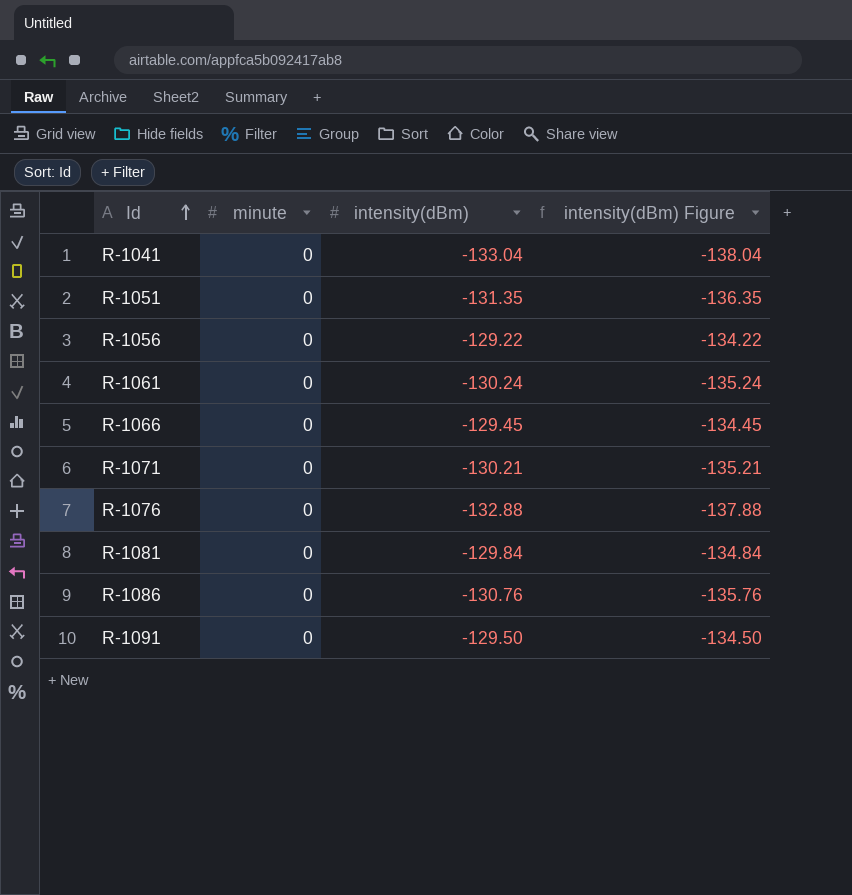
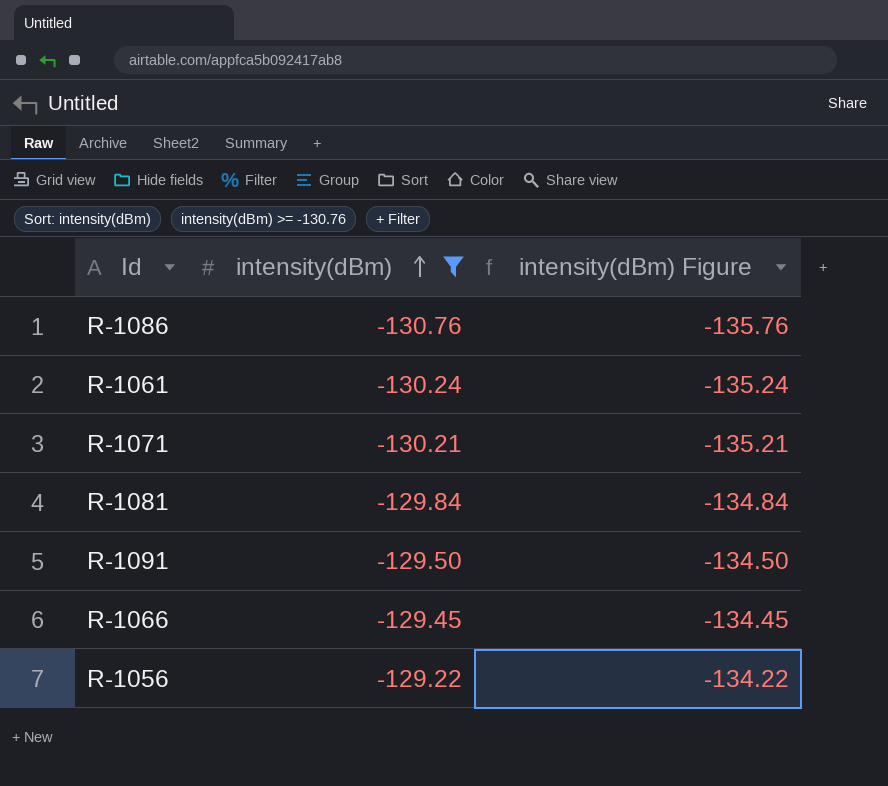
filter: none -> intensity(dBm) >= -130.76
row order: Id ascending -> intensity(dBm) ascending
column minute | position: 2 -> none

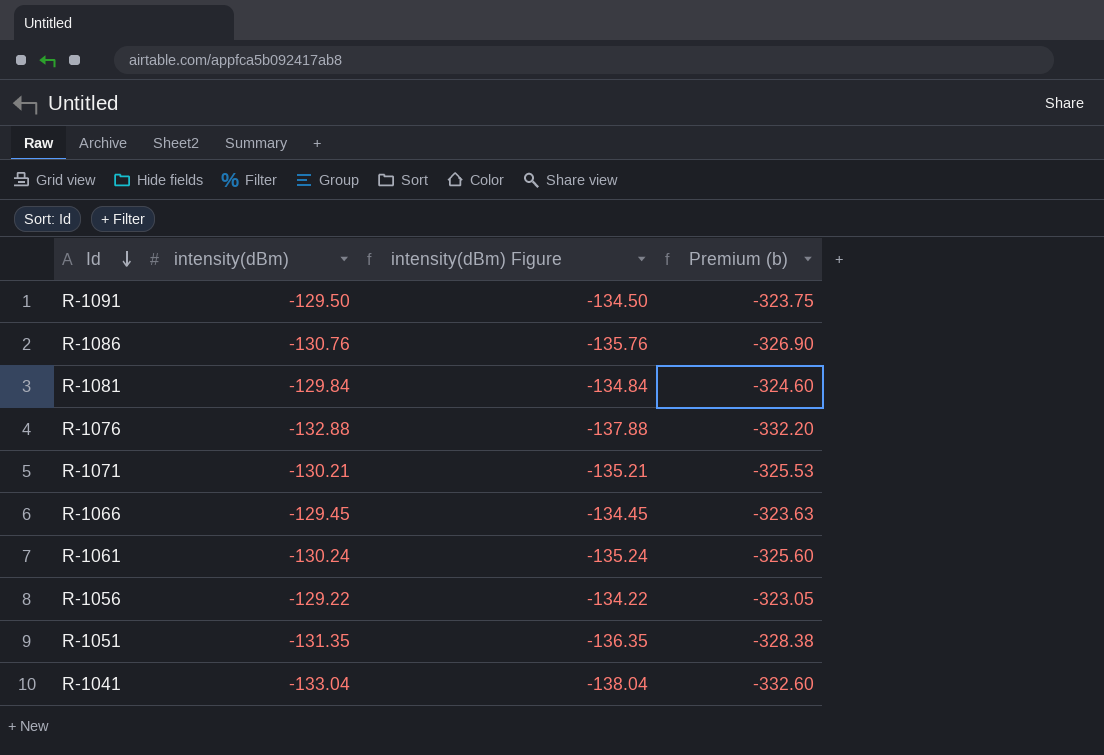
filter: intensity(dBm) >= -130.76 -> none
row order: intensity(dBm) ascending -> Id descending
column Premium (b) | formula: none -> [intensity(dBm)] * 2.5

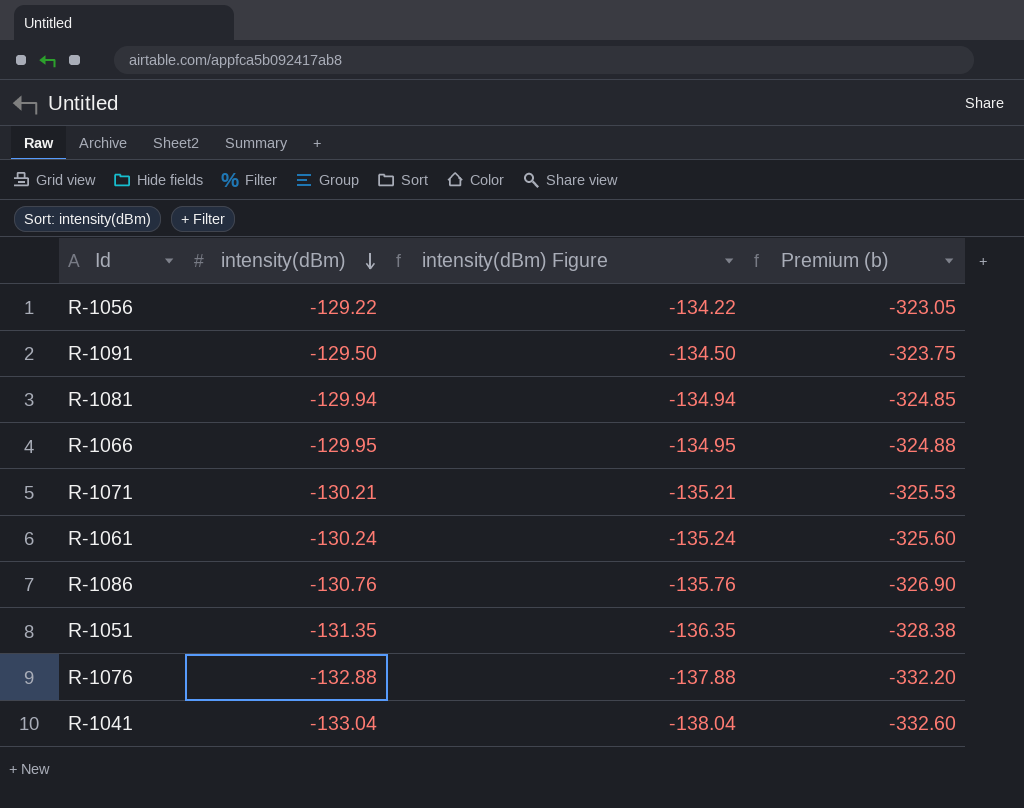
row order: Id descending -> intensity(dBm) descending
R-1081 | intensity(dBm): -129.84 -> -129.94
R-1081 | intensity(dBm) Figure: -134.84 -> -134.94
R-1081 | Premium (b): -324.60 -> -324.85
R-1066 | intensity(dBm): -129.45 -> -129.95
R-1066 | intensity(dBm) Figure: -134.45 -> -134.95
R-1066 | Premium (b): -323.63 -> -324.88

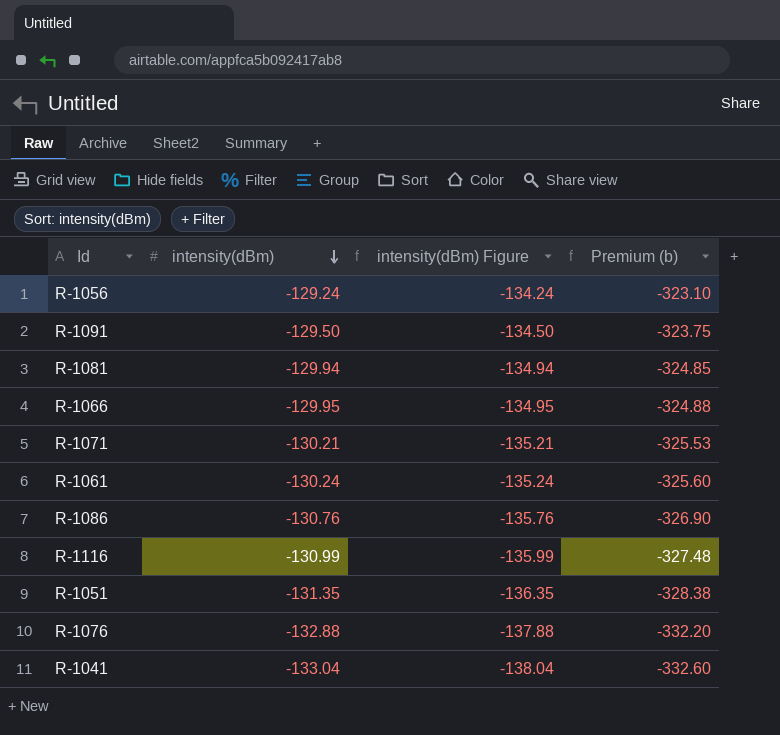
R-1056 | intensity(dBm): -129.22 -> -129.24
R-1056 | intensity(dBm) Figure: -134.22 -> -134.24
R-1056 | Premium (b): -323.05 -> -323.10
row R-1116: none -> -130.99 | -135.99 | -327.48

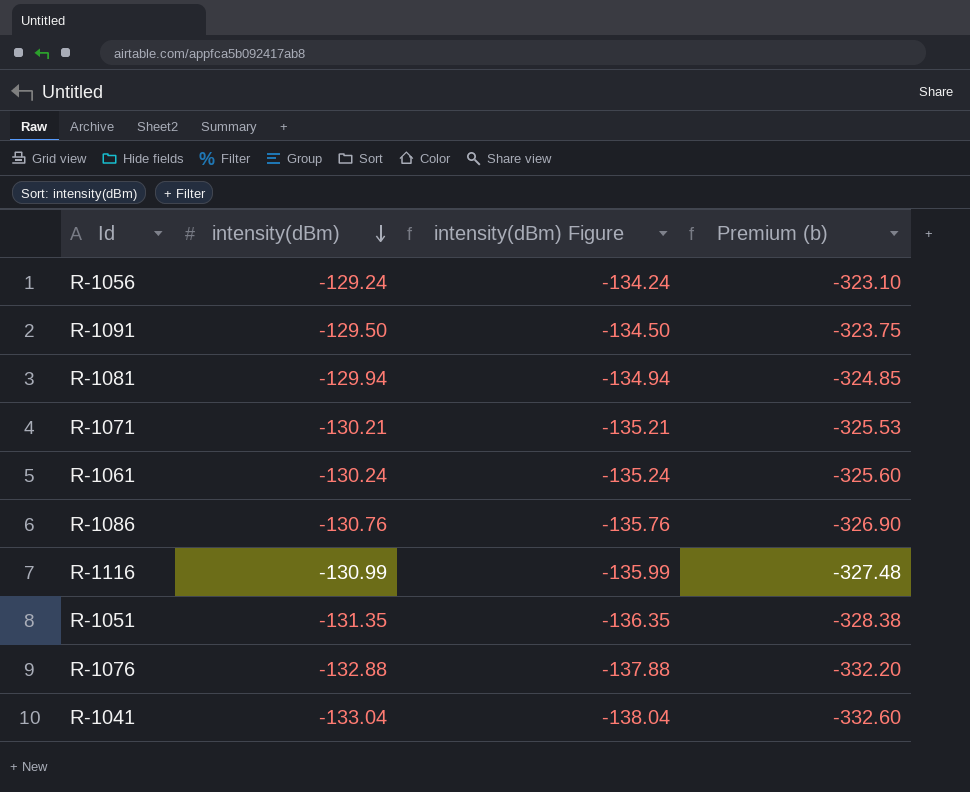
row R-1066: -129.95 | -134.95 | -324.88 -> none

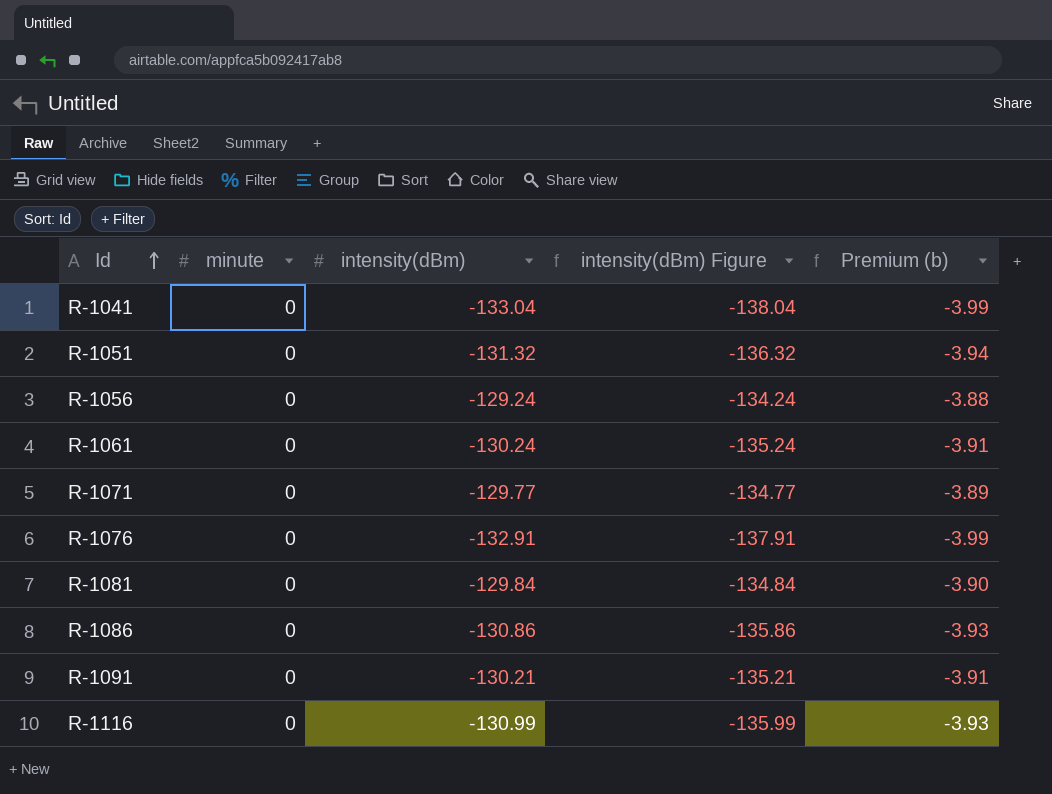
row order: intensity(dBm) descending -> Id ascending
column minute | position: none -> 2
column Premium (b) | formula: [intensity(dBm)] * 2.5 -> [intensity(dBm)] * 0.03
R-1051 | intensity(dBm): -131.35 -> -131.32
R-1051 | intensity(dBm) Figure: -136.35 -> -136.32
R-1071 | intensity(dBm): -130.21 -> -129.77
R-1071 | intensity(dBm) Figure: -135.21 -> -134.77
R-1076 | intensity(dBm): -132.88 -> -132.91
R-1076 | intensity(dBm) Figure: -137.88 -> -137.91
R-1081 | intensity(dBm): -129.94 -> -129.84
R-1081 | intensity(dBm) Figure: -134.94 -> -134.84
R-1086 | intensity(dBm): -130.76 -> -130.86
R-1086 | intensity(dBm) Figure: -135.76 -> -135.86
R-1091 | intensity(dBm): -129.50 -> -130.21
R-1091 | intensity(dBm) Figure: -134.50 -> -135.21

